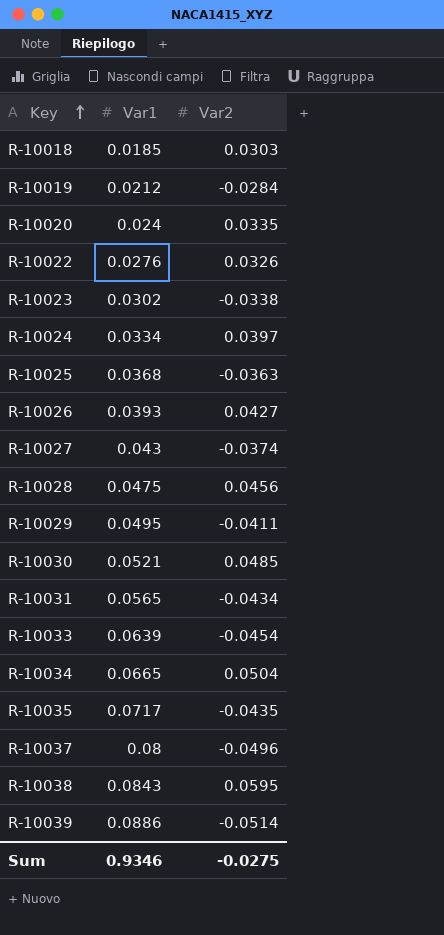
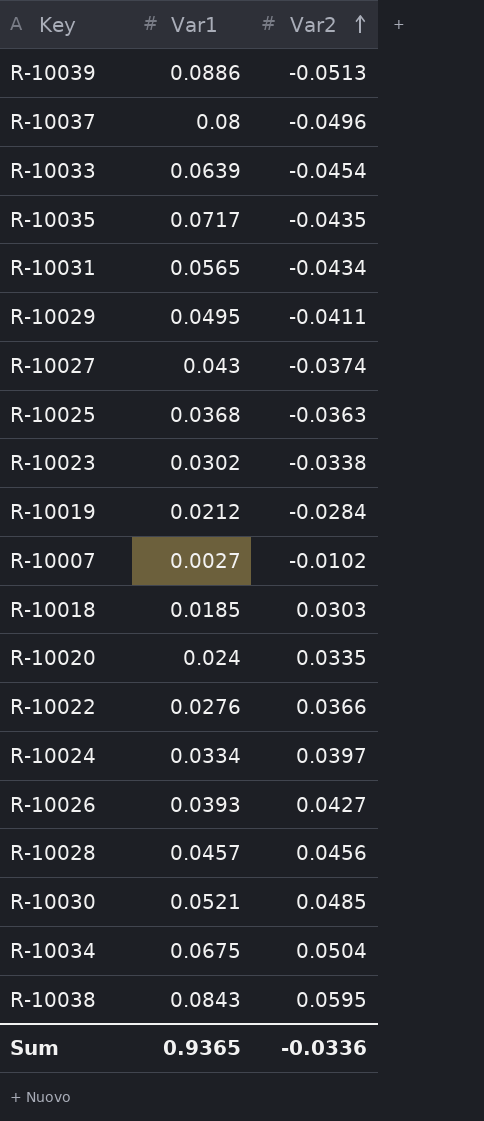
row order: Key ascending -> Var2 ascending
R-10039 | Var2: -0.0514 -> -0.0513
row R-10007: none -> 0.0027 | -0.0102
R-10022 | Var2: 0.0326 -> 0.0366
R-10028 | Var1: 0.0475 -> 0.0457
R-10034 | Var1: 0.0665 -> 0.0675
Sum | Var1: 0.9346 -> 0.9365
Sum | Var2: -0.0275 -> -0.0336

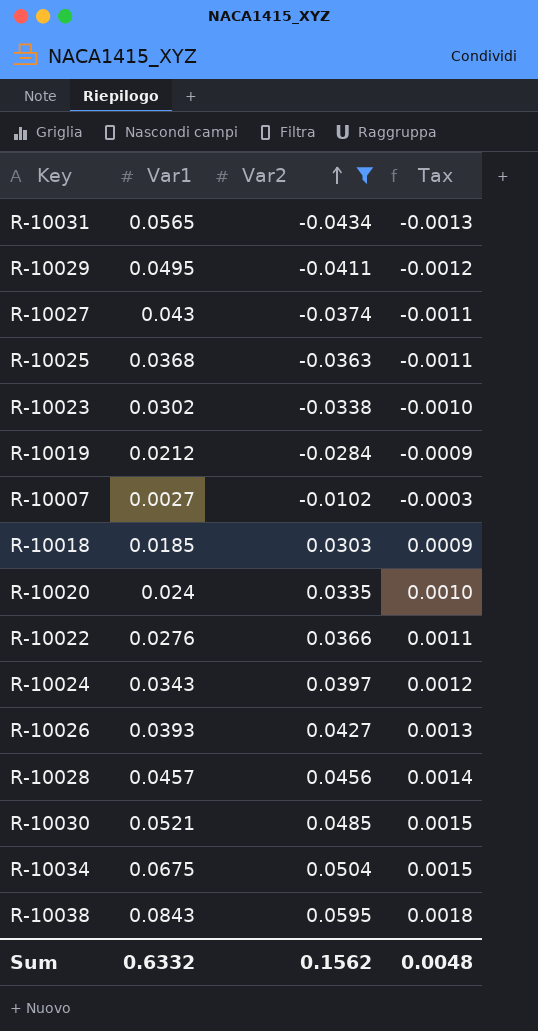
filter: none -> Var2 >= -0.0434
column Tax | formula: none -> [Var2] * 0.03
R-10024 | Var1: 0.0334 -> 0.0343
Sum | Var1: 0.9365 -> 0.6332
Sum | Var2: -0.0336 -> 0.1562

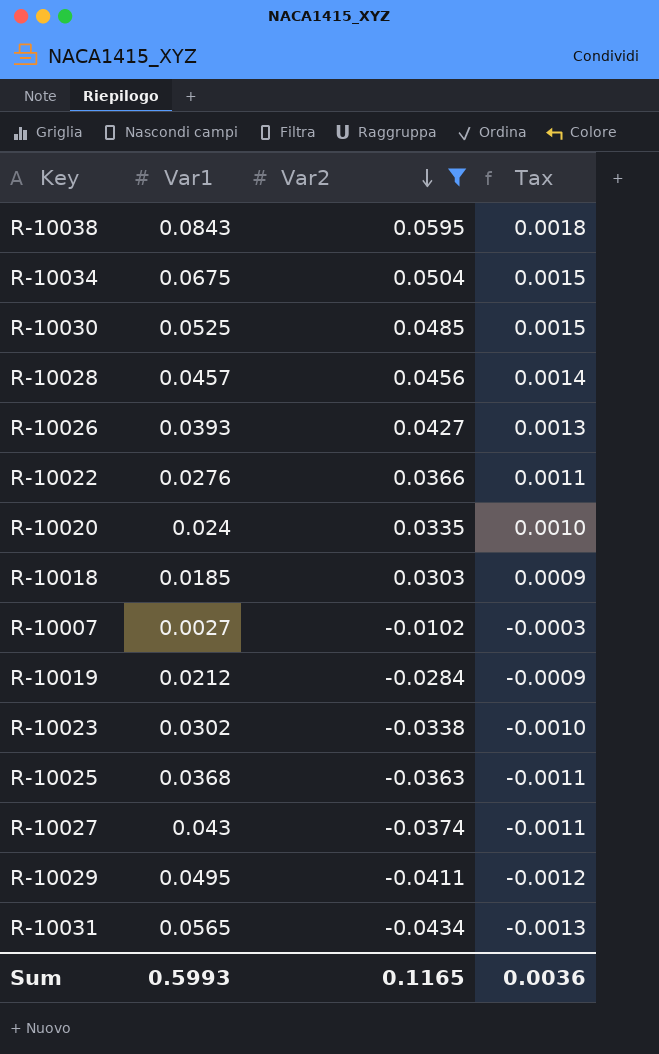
row order: Var2 ascending -> Var2 descending
row R-10024: 0.0343 | 0.0397 | 0.0012 -> none
R-10030 | Var1: 0.0521 -> 0.0525
Sum | Var1: 0.6332 -> 0.5993
Sum | Var2: 0.1562 -> 0.1165
Sum | Tax: 0.0048 -> 0.0036

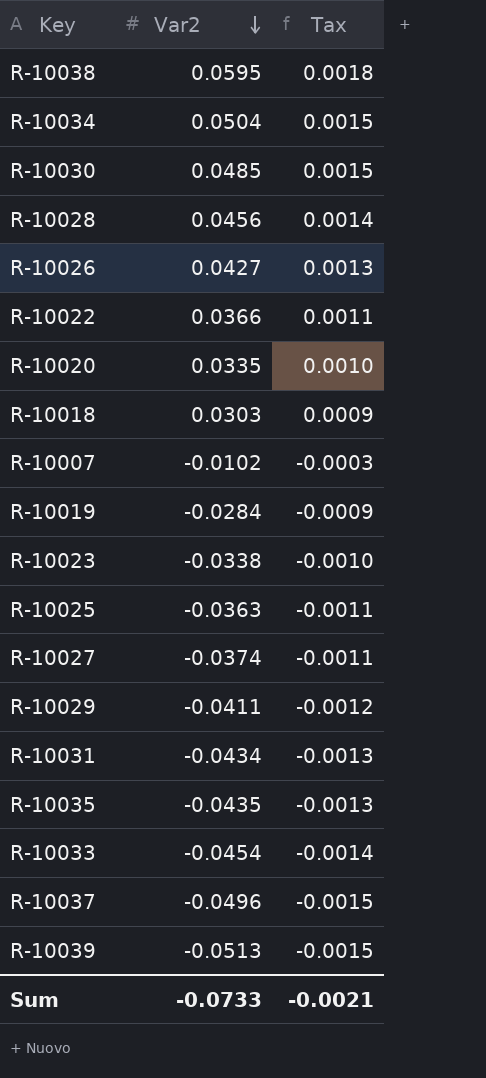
filter: Var2 >= -0.0434 -> none
column Var1 | position: 2 -> none
Sum | Var2: 0.1165 -> -0.0733
Sum | Tax: 0.0036 -> -0.0021

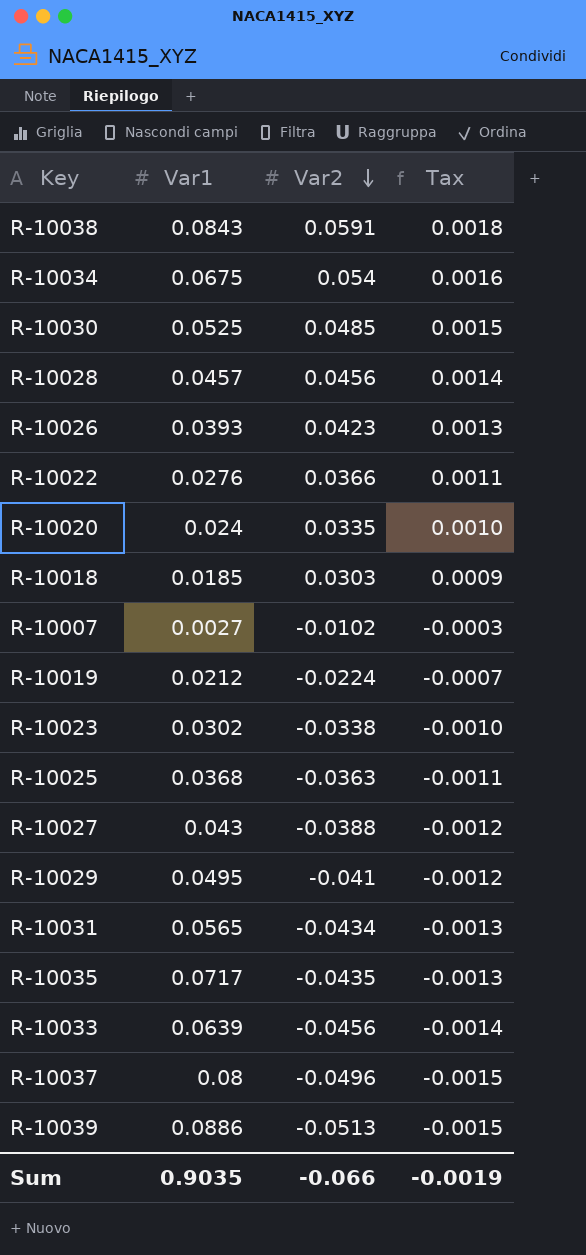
column Var1 | position: none -> 2
R-10038 | Var2: 0.0595 -> 0.0591
R-10034 | Var2: 0.0504 -> 0.054
R-10034 | Tax: 0.0015 -> 0.0016
R-10026 | Var2: 0.0427 -> 0.0423
R-10019 | Var2: -0.0284 -> -0.0224
R-10019 | Tax: -0.0009 -> -0.0007
R-10027 | Var2: -0.0374 -> -0.0388
R-10027 | Tax: -0.0011 -> -0.0012
R-10029 | Var2: -0.0411 -> -0.041
R-10033 | Var2: -0.0454 -> -0.0456
Sum | Var2: -0.0733 -> -0.066
Sum | Tax: -0.0021 -> -0.0019

